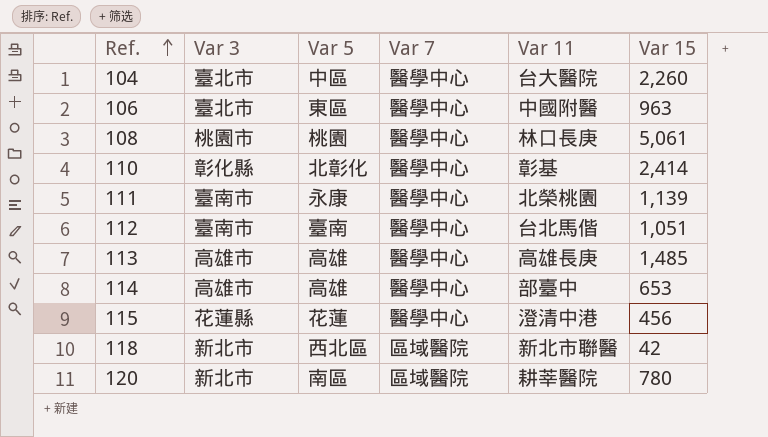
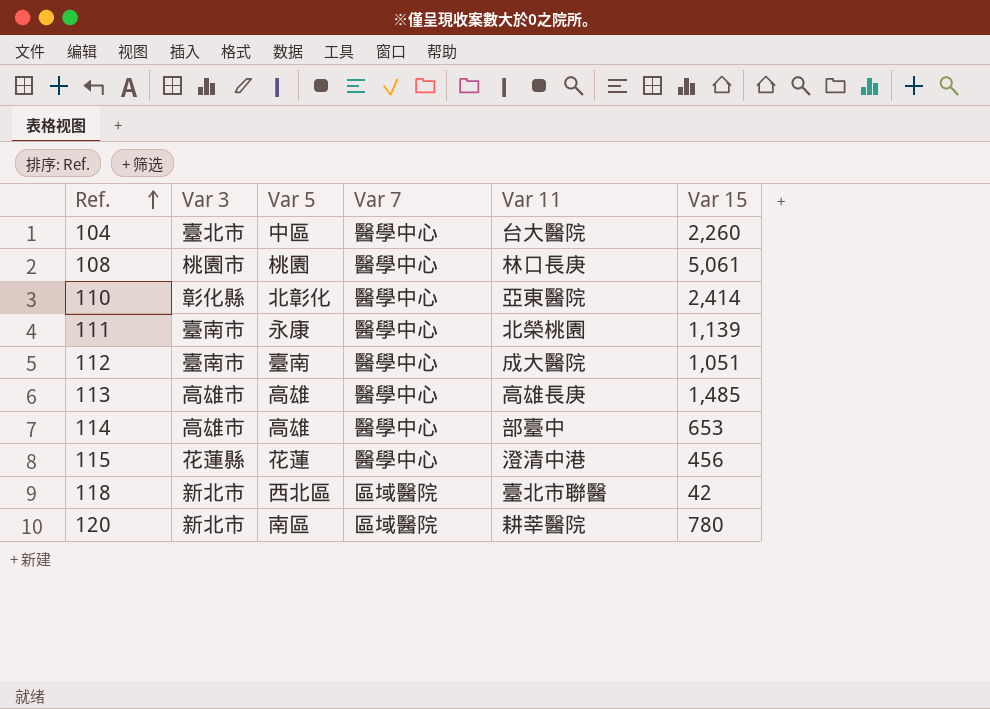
row 106: 臺北市 | 東區 | 醫學中心 | 中國附醫 | 963 -> none
110 | Var 11: 彰基 -> 亞東醫院
112 | Var 11: 台北馬偕 -> 成大醫院
118 | Var 11: 新北市聯醫 -> 臺北市聯醫

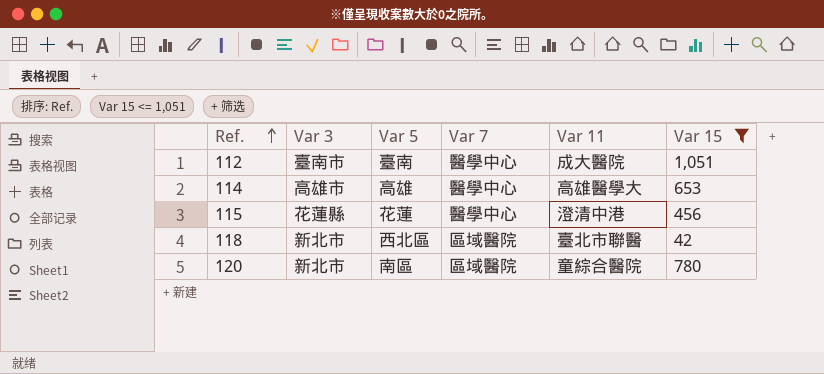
filter: none -> Var 15 <= 1,051
114 | Var 11: 部臺中 -> 高雄醫學大
120 | Var 11: 耕莘醫院 -> 童綜合醫院

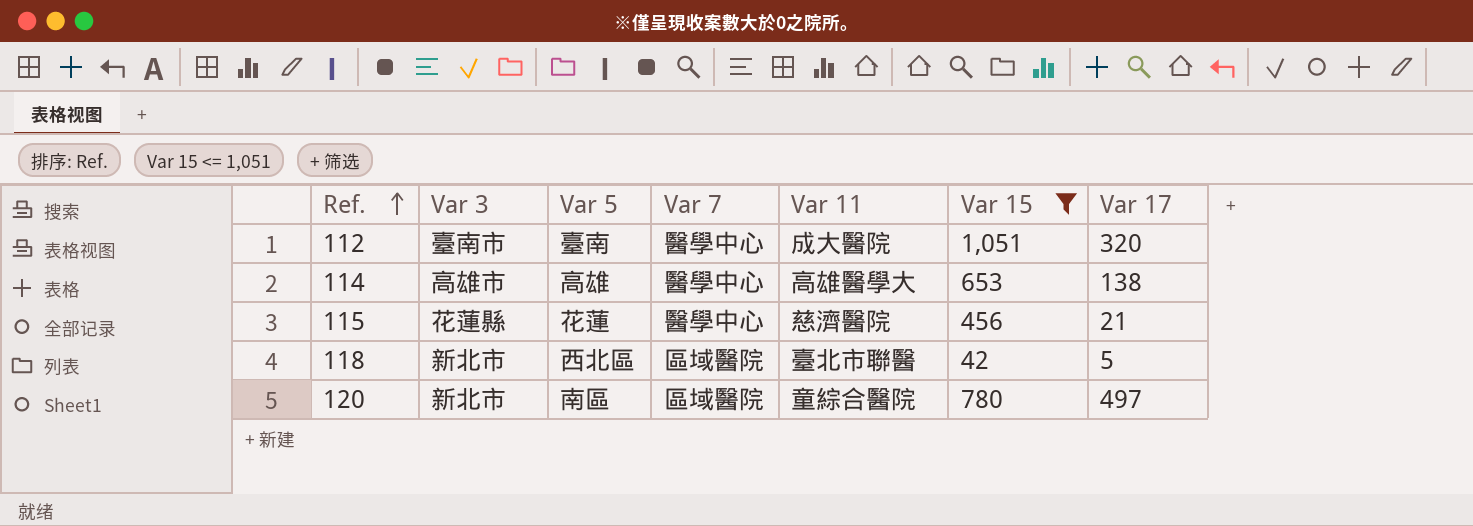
column Var 17 | position: none -> 7
115 | Var 11: 澄清中港 -> 慈濟醫院

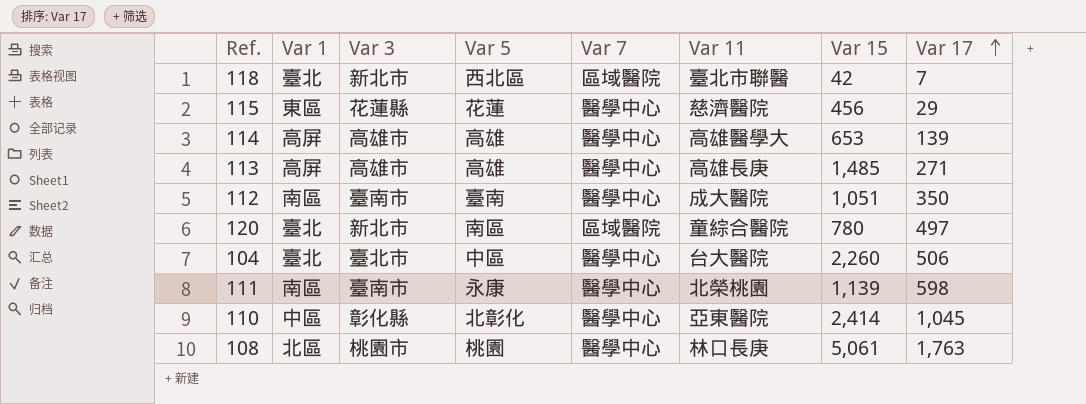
filter: Var 15 <= 1,051 -> none
row order: Ref. ascending -> Var 17 ascending
column Var 1 | position: none -> 2
118 | Var 17: 5 -> 7
115 | Var 17: 21 -> 29
114 | Var 17: 138 -> 139
112 | Var 17: 320 -> 350

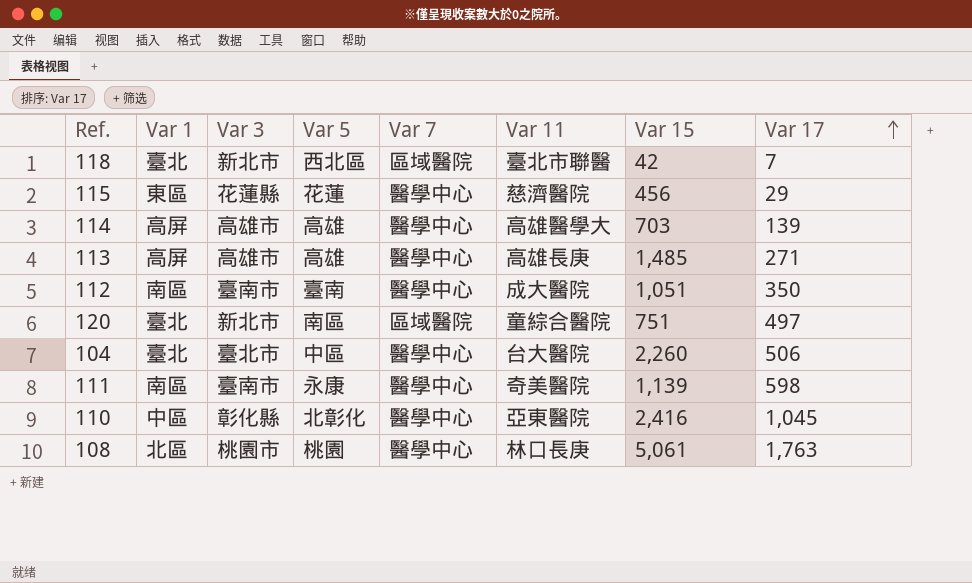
114 | Var 15: 653 -> 703
120 | Var 15: 780 -> 751
111 | Var 11: 北榮桃園 -> 奇美醫院
110 | Var 15: 2,414 -> 2,416

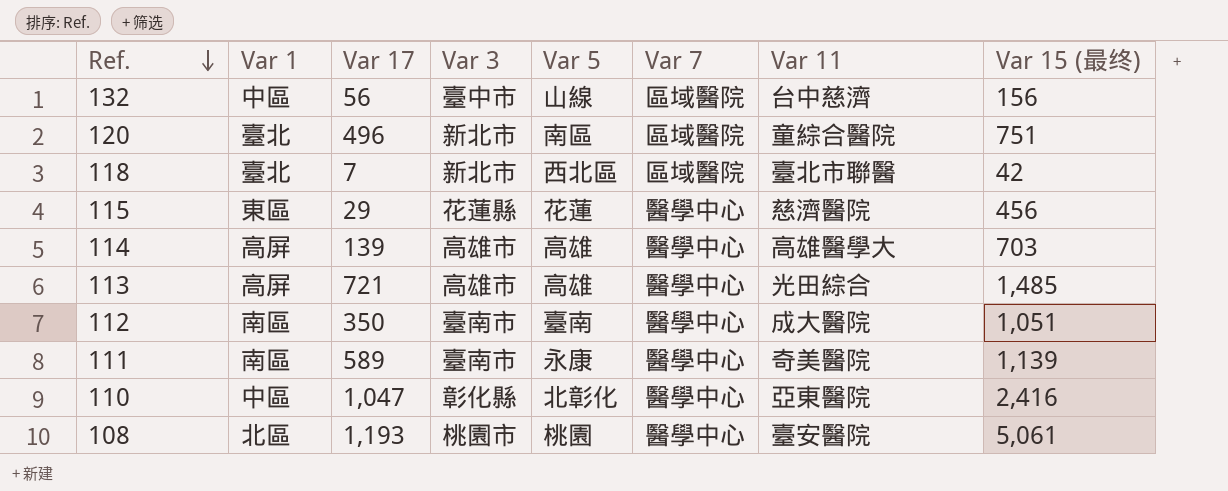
row order: Var 17 ascending -> Ref. descending
column Var 17 | position: 8 -> 3
column name: Var 15 -> Var 15 (最终)
row 104: 臺北 | 臺北市 | 中區 | 醫學中心 | 台大醫院 | 2,260 | 506 -> none
row 132: none -> 中區 | 56 | 臺中市 | 山線 | 區域醫院 | 台中慈濟 | 156
120 | Var 17: 497 -> 496
113 | Var 17: 271 -> 721
113 | Var 11: 高雄長庚 -> 光田綜合
111 | Var 17: 598 -> 589
110 | Var 17: 1,045 -> 1,047
108 | Var 17: 1,763 -> 1,193
108 | Var 11: 林口長庚 -> 臺安醫院

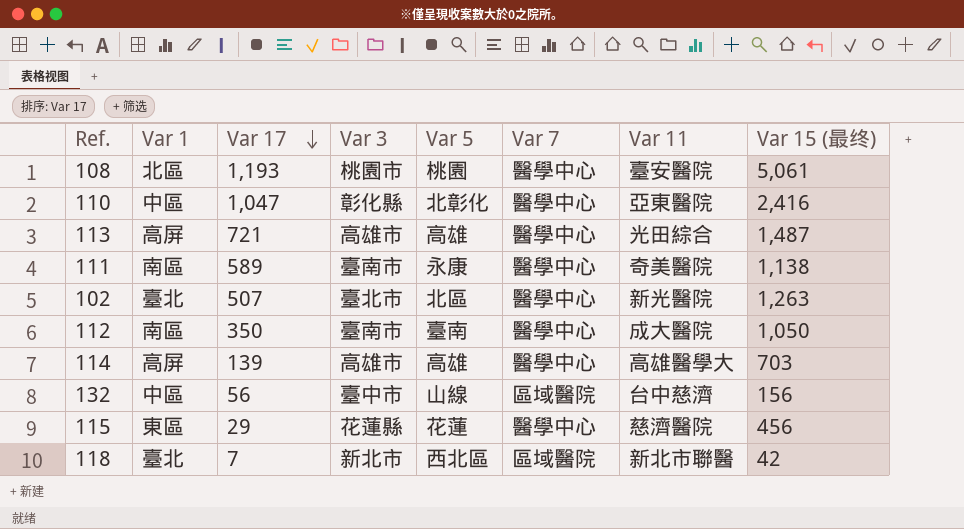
row order: Ref. descending -> Var 17 descending
row 120: 臺北 | 496 | 新北市 | 南區 | 區域醫院 | 童綜合醫院 | 751 -> none
113 | Var 15 (最终): 1,485 -> 1,487
111 | Var 15 (最终): 1,139 -> 1,138
row 102: none -> 臺北 | 507 | 臺北市 | 北區 | 醫學中心 | 新光醫院 | 1,263
112 | Var 15 (最终): 1,051 -> 1,050
118 | Var 11: 臺北市聯醫 -> 新北市聯醫

